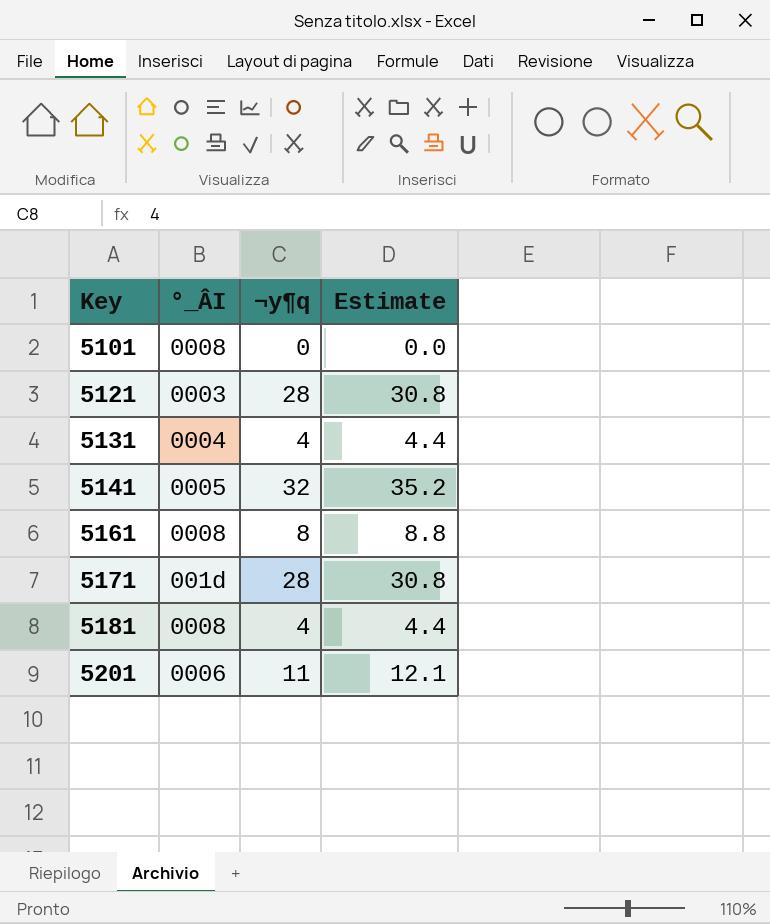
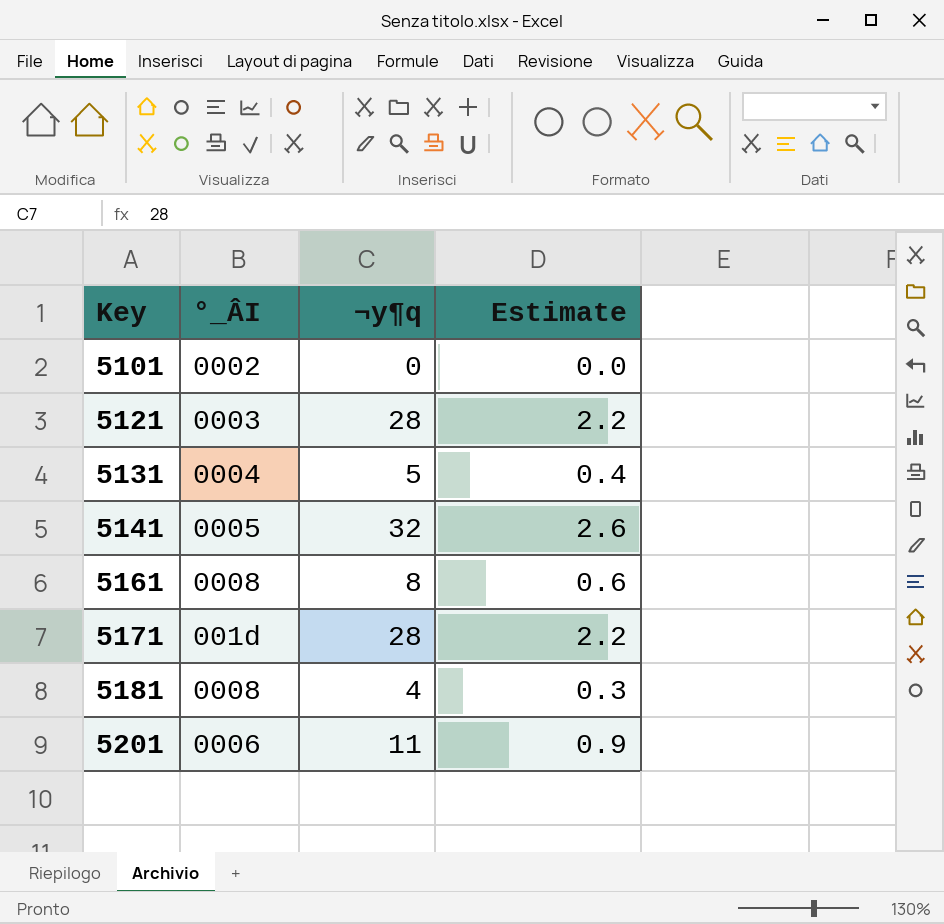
column Estimate | formula: [¬y¶q] * 1.1 -> [¬y¶q] * 0.08
5101 | °_ÂI: 0008 -> 0002
5131 | ¬y¶q: 4 -> 5

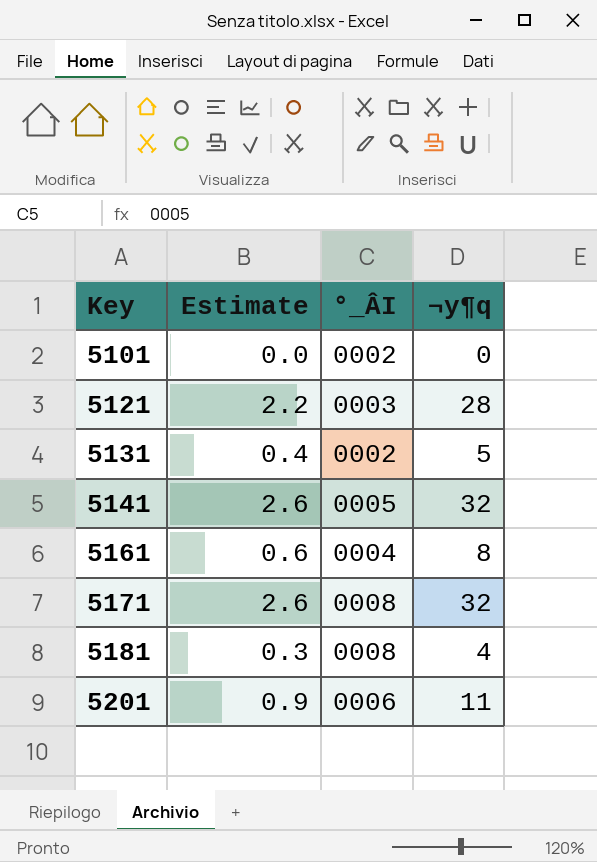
column Estimate | position: 4 -> 2
5131 | °_ÂI: 0004 -> 0002
5161 | °_ÂI: 0008 -> 0004
5171 | Estimate: 2.2 -> 2.6
5171 | °_ÂI: 001d -> 0008
5171 | ¬y¶q: 28 -> 32

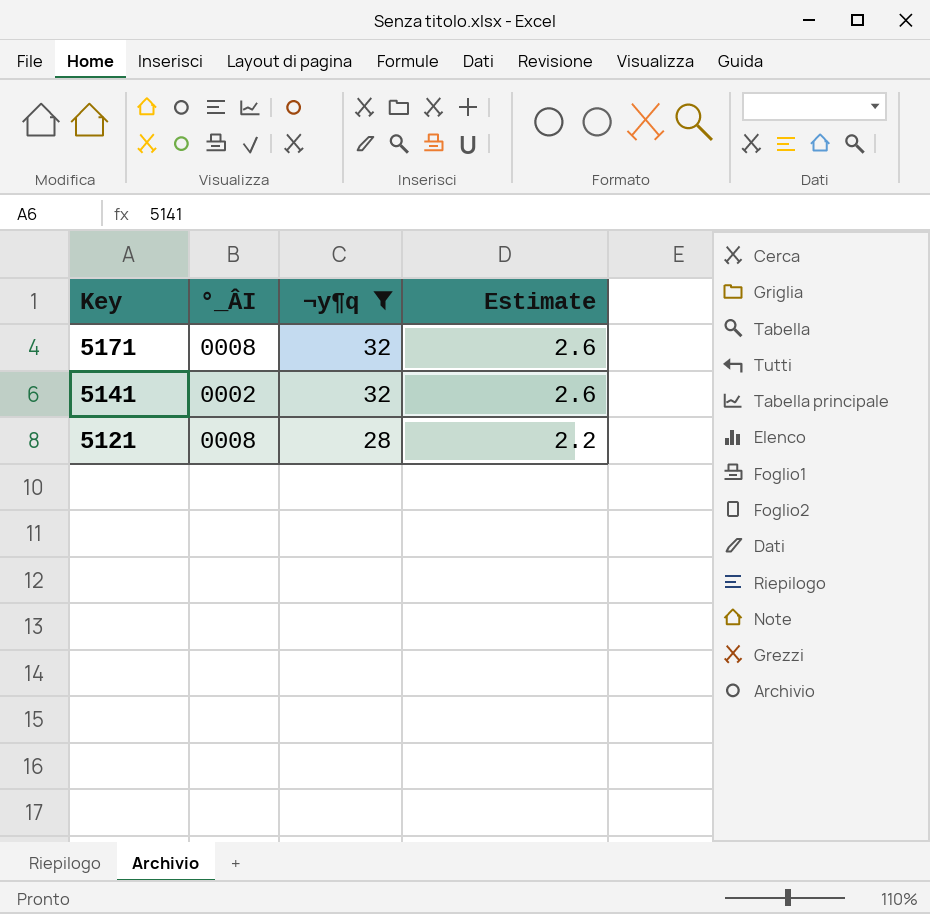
filter: none -> ¬y¶q >= 28
row order: Key ascending -> Key descending
column Estimate | position: 2 -> 4
5141 | °_ÂI: 0005 -> 0002
5121 | °_ÂI: 0003 -> 0008

